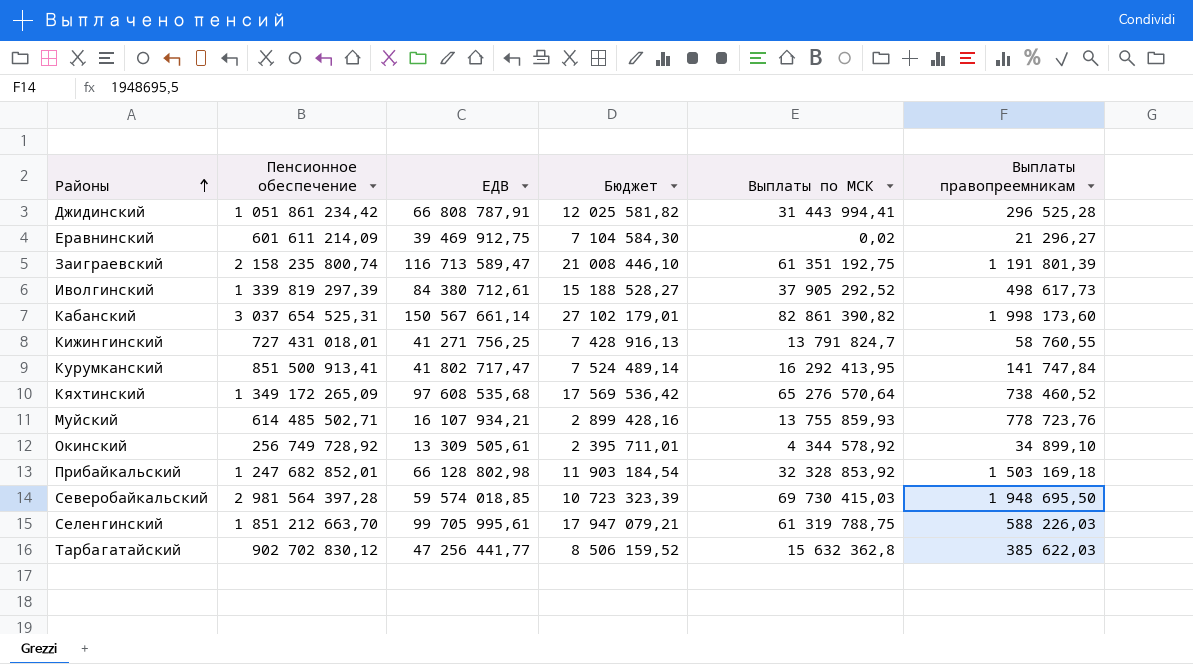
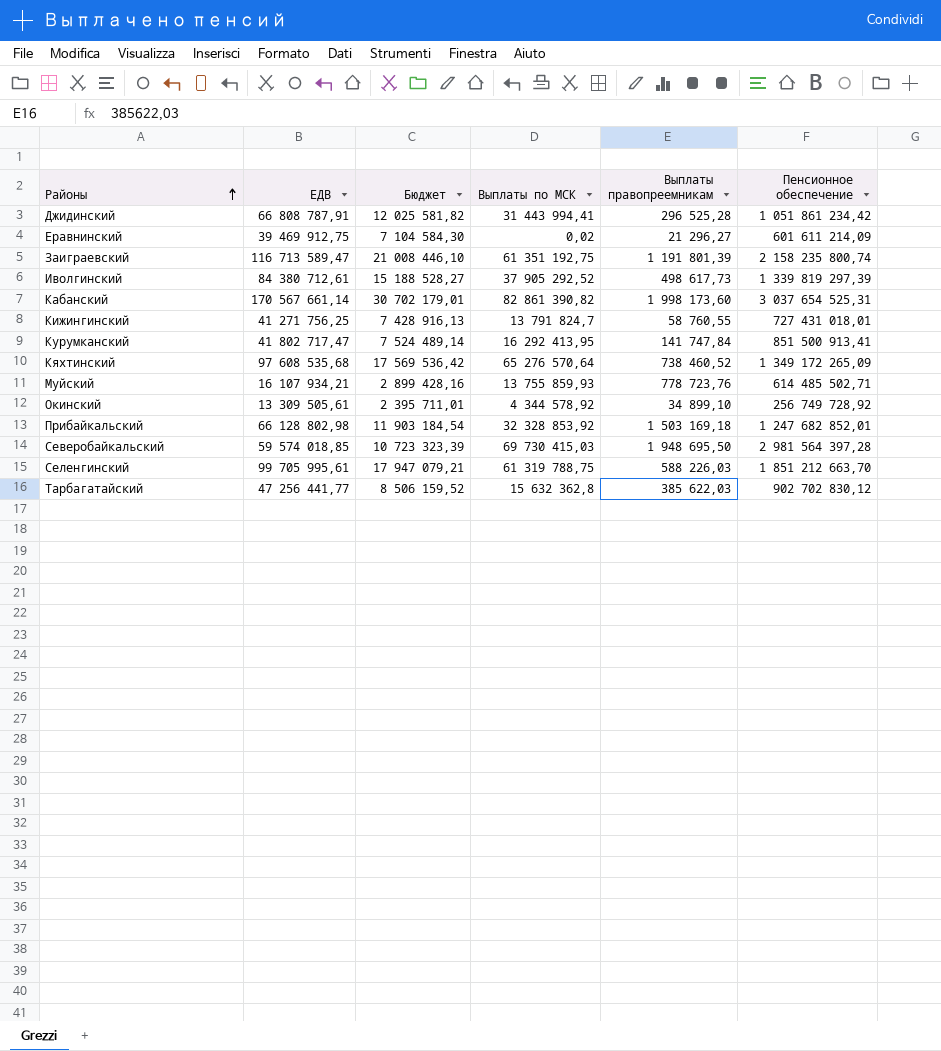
column Пенсионное обеспечение | position: 2 -> 6
Кабанский | ЕДВ: 150 567 661,14 -> 170 567 661,14
Кабанский | Бюджет: 27 102 179,01 -> 30 702 179,01

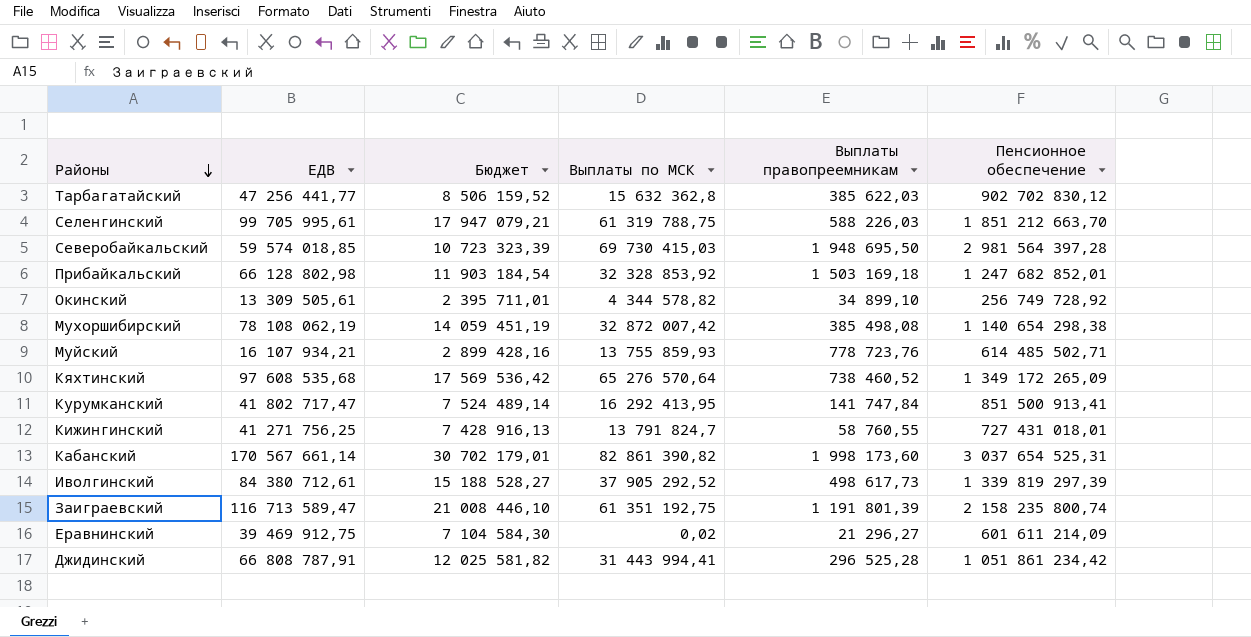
row order: Районы ascending -> Районы descending
Окинский | Выплаты по МСК: 4 344 578,92 -> 4 344 578,82
row Мухоршибирский: none -> 78 108 062,19 | 14 059 451,19 | 32 872 007,42 | 385 498,08 | 1 140 654 298,38

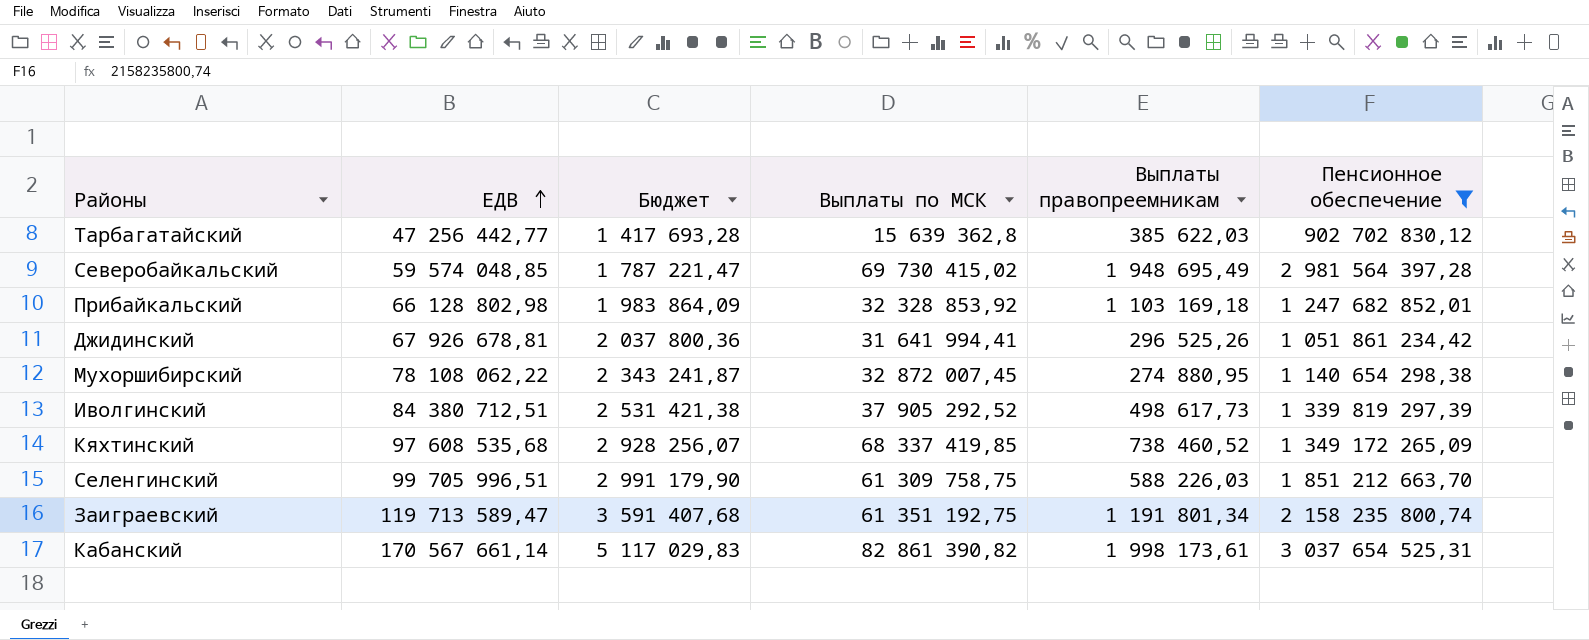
filter: none -> Пенсионное обеспечение >= 902 702 830,12
row order: Районы descending -> ЕДВ ascending
column Бюджет | formula: [ЕДВ] * 0,18 -> [ЕДВ] * 0,03
Тарбагатайский | ЕДВ: 47 256 441,77 -> 47 256 442,77
Тарбагатайский | Выплаты по МСК: 15 632 362,8 -> 15 639 362,8
Северобайкальский | ЕДВ: 59 574 018,85 -> 59 574 048,85
Северобайкальский | Выплаты по МСК: 69 730 415,03 -> 69 730 415,02
Северобайкальский | Выплаты правопреемникам: 1 948 695,50 -> 1 948 695,49
Прибайкальский | Выплаты правопреемникам: 1 503 169,18 -> 1 103 169,18
Джидинский | ЕДВ: 66 808 787,91 -> 67 926 678,81
Джидинский | Выплаты по МСК: 31 443 994,41 -> 31 641 994,41
Джидинский | Выплаты правопреемникам: 296 525,28 -> 296 525,26
Мухоршибирский | ЕДВ: 78 108 062,19 -> 78 108 062,22
Мухоршибирский | Выплаты по МСК: 32 872 007,42 -> 32 872 007,45
Мухоршибирский | Выплаты правопреемникам: 385 498,08 -> 274 880,95
Иволгинский | ЕДВ: 84 380 712,61 -> 84 380 712,51
Кяхтинский | Выплаты по МСК: 65 276 570,64 -> 68 337 419,85
Селенгинский | ЕДВ: 99 705 995,61 -> 99 705 996,51
Селенгинский | Выплаты по МСК: 61 319 788,75 -> 61 309 758,75
Заиграевский | ЕДВ: 116 713 589,47 -> 119 713 589,47
Заиграевский | Выплаты правопреемникам: 1 191 801,39 -> 1 191 801,34
Кабанский | Выплаты правопреемникам: 1 998 173,60 -> 1 998 173,61

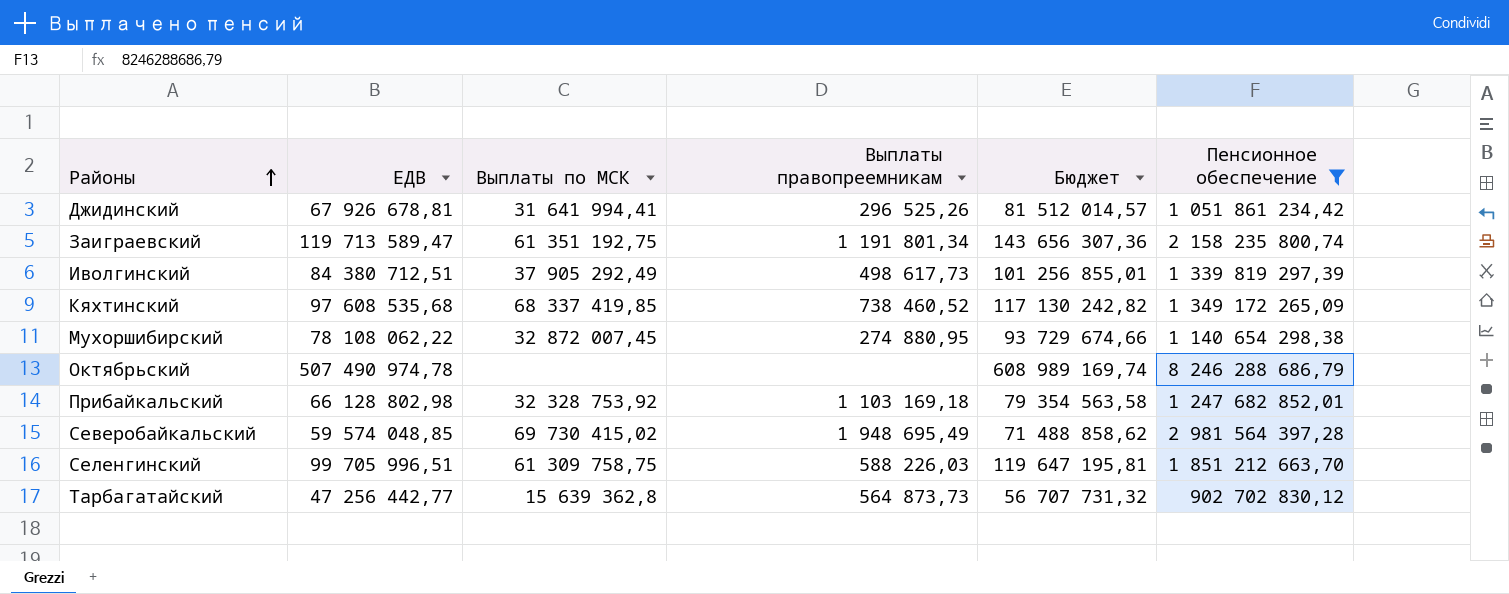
row order: ЕДВ ascending -> Районы ascending
column Бюджет | formula: [ЕДВ] * 0,03 -> [ЕДВ] * 1,2
column Бюджет | position: 3 -> 5
row Кабанский: 170 567 661,14 | 5 117 029,83 | 82 861 390,82 | 1 998 173,61 | 3 037 654 525,31 -> none
Иволгинский | Выплаты по МСК: 37 905 292,52 -> 37 905 292,49
row Октябрьский: none -> 507 490 974,78 | none | none | 608 989 169,74 | 8 246 288 686,79
Прибайкальский | Выплаты по МСК: 32 328 853,92 -> 32 328 753,92
Тарбагатайский | Выплаты правопреемникам: 385 622,03 -> 564 873,73

